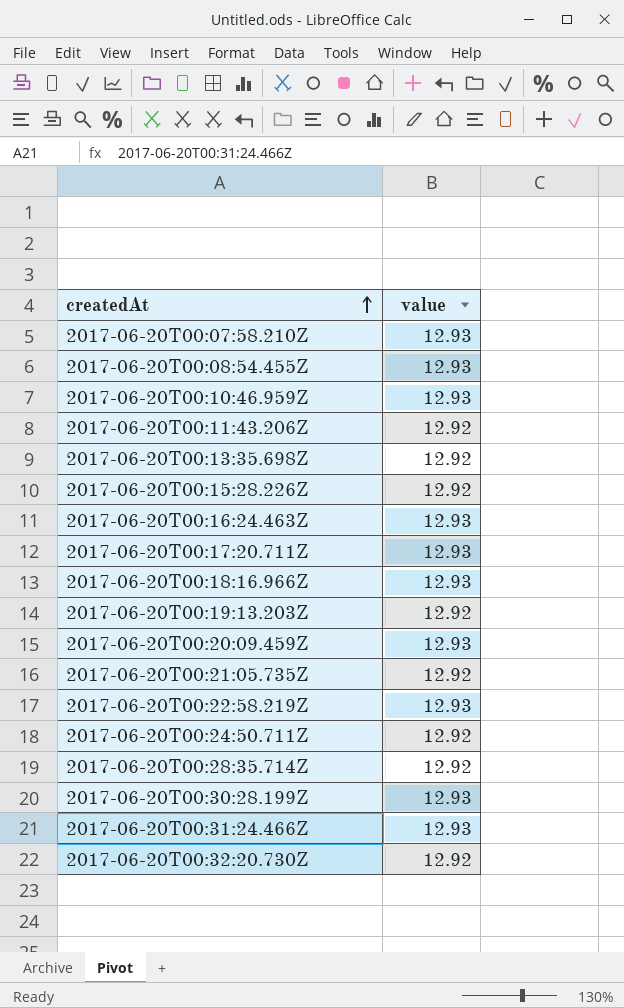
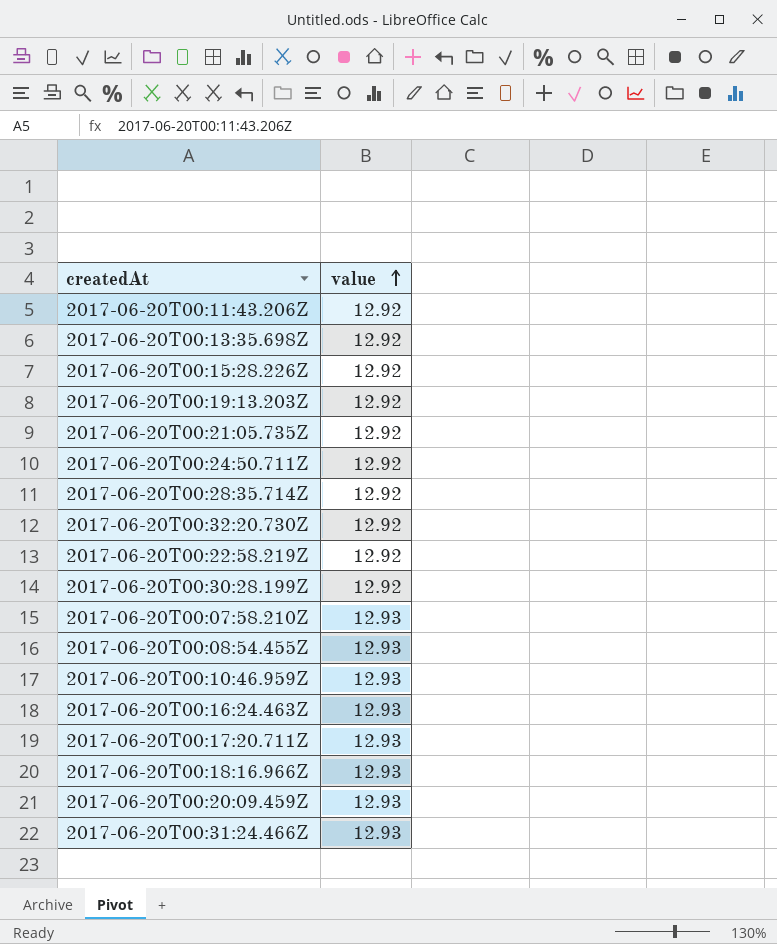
row order: createdAt ascending -> value ascending
2017-06-20T00:22:58.219Z | value: 12.93 -> 12.92
2017-06-20T00:30:28.199Z | value: 12.93 -> 12.92

